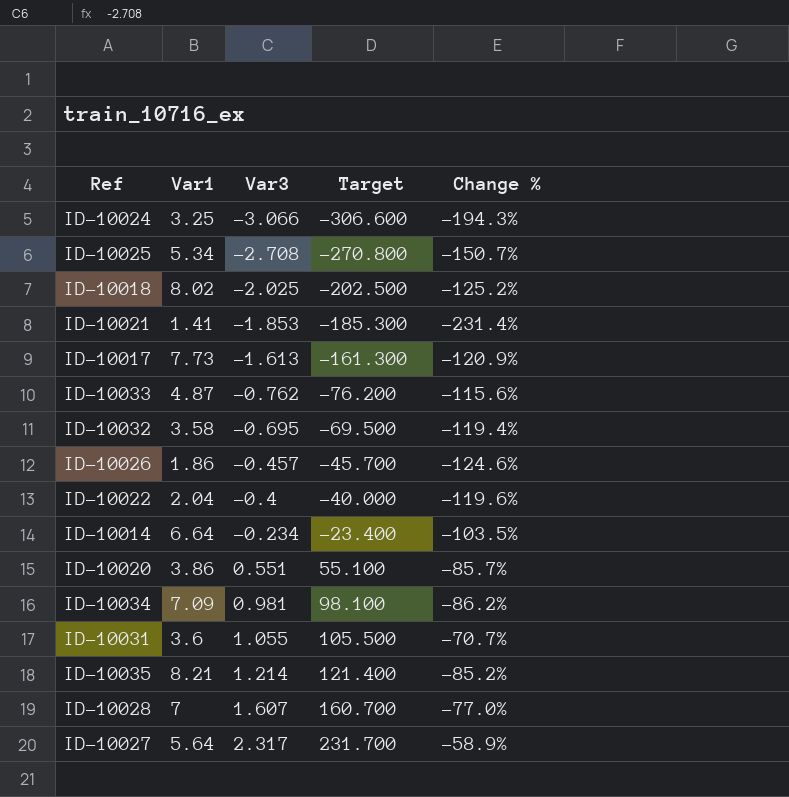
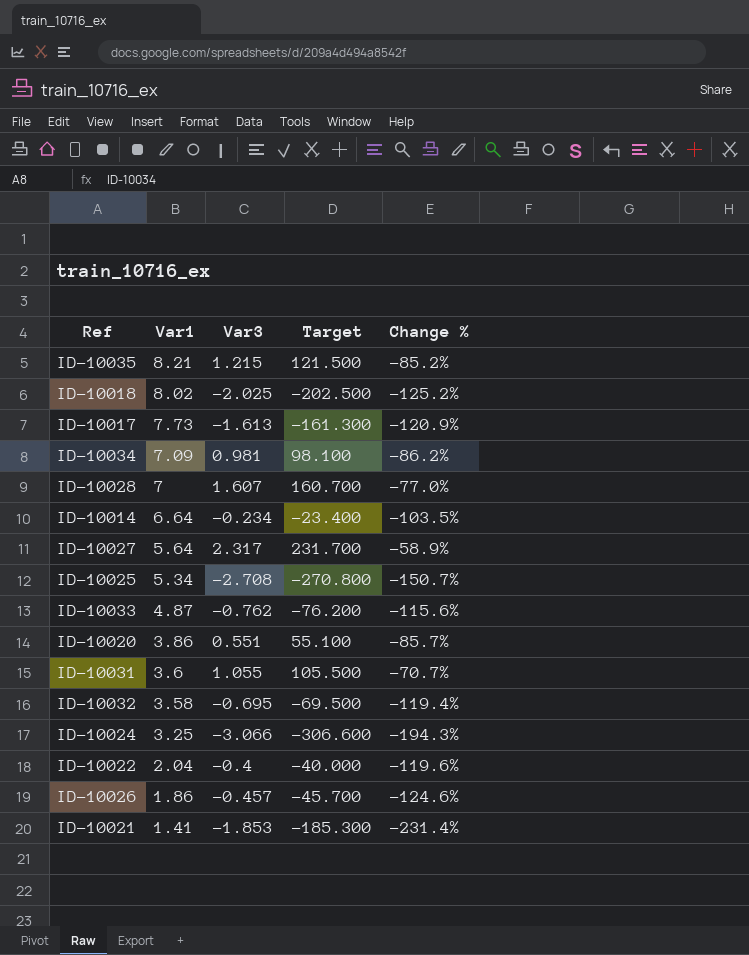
row order: Var3 ascending -> Var1 descending
ID-10035 | Var3: 1.214 -> 1.215
ID-10035 | Target: 121.400 -> 121.500

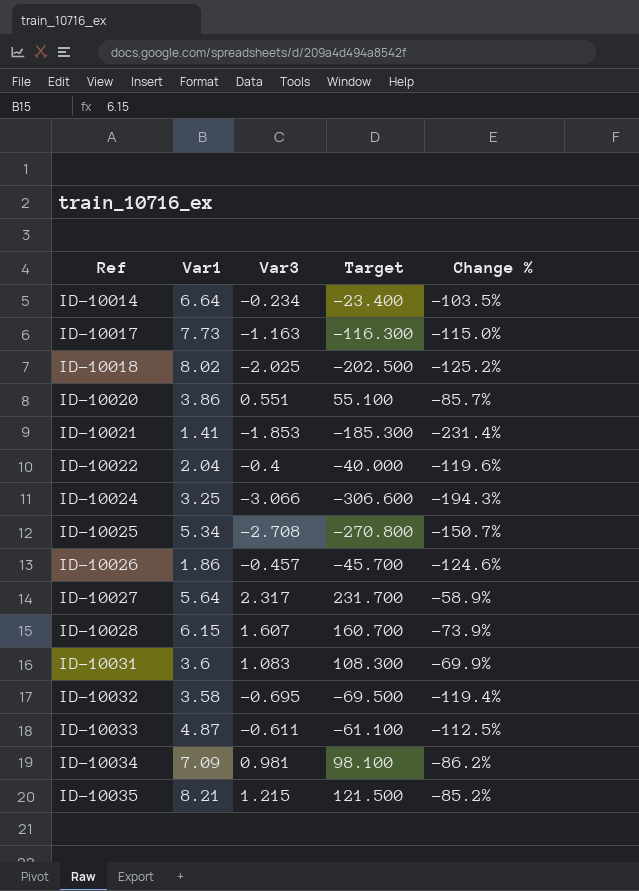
row order: Var1 descending -> Ref ascending
ID-10017 | Var3: -1.613 -> -1.163
ID-10017 | Target: -161.300 -> -116.300
ID-10017 | Change %: -120.9% -> -115.0%
ID-10028 | Var1: 7 -> 6.15
ID-10028 | Change %: -77.0% -> -73.9%
ID-10031 | Var3: 1.055 -> 1.083
ID-10031 | Target: 105.500 -> 108.300
ID-10031 | Change %: -70.7% -> -69.9%
ID-10033 | Var3: -0.762 -> -0.611
ID-10033 | Target: -76.200 -> -61.100
ID-10033 | Change %: -115.6% -> -112.5%

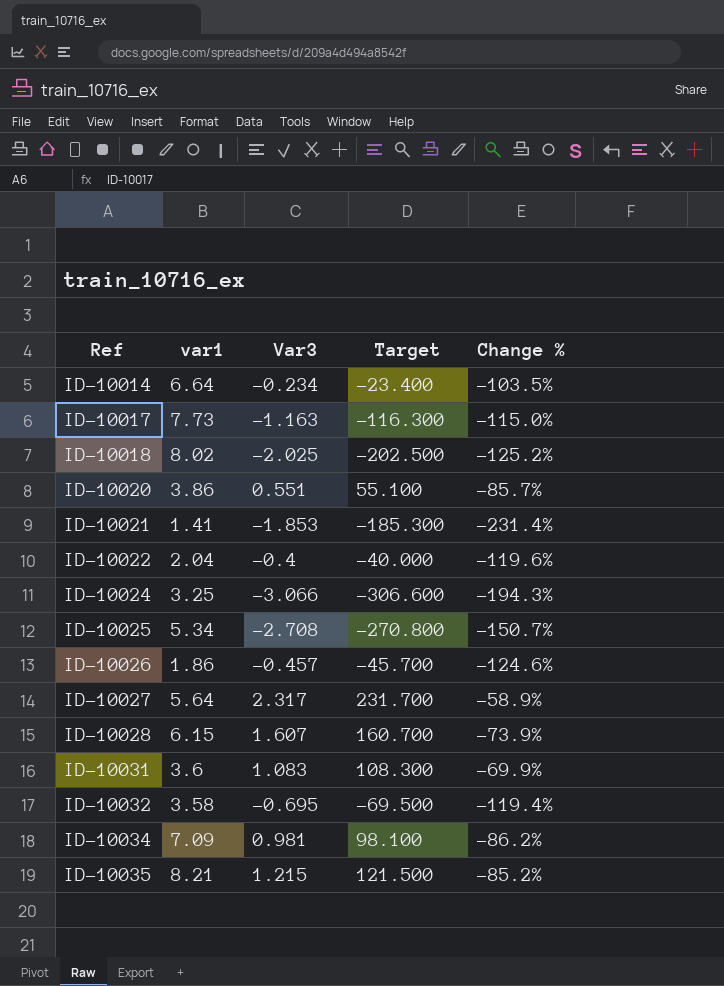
column name: Var1 -> var1
row ID-10033: 4.87 | -0.611 | -61.100 | -112.5% -> none

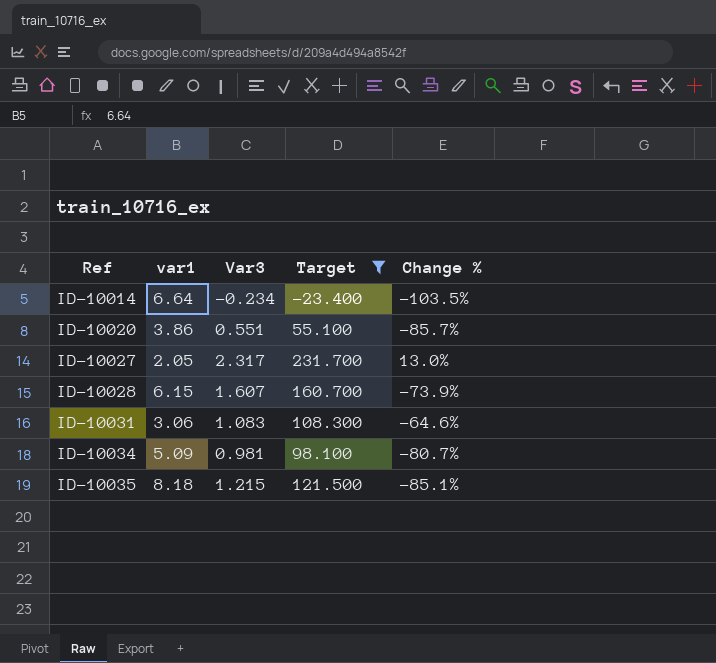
filter: none -> Target >= -23.400
ID-10027 | var1: 5.64 -> 2.05
ID-10027 | Change %: -58.9% -> 13.0%
ID-10031 | var1: 3.6 -> 3.06
ID-10031 | Change %: -69.9% -> -64.6%
ID-10034 | var1: 7.09 -> 5.09
ID-10034 | Change %: -86.2% -> -80.7%
ID-10035 | var1: 8.21 -> 8.18
ID-10035 | Change %: -85.2% -> -85.1%

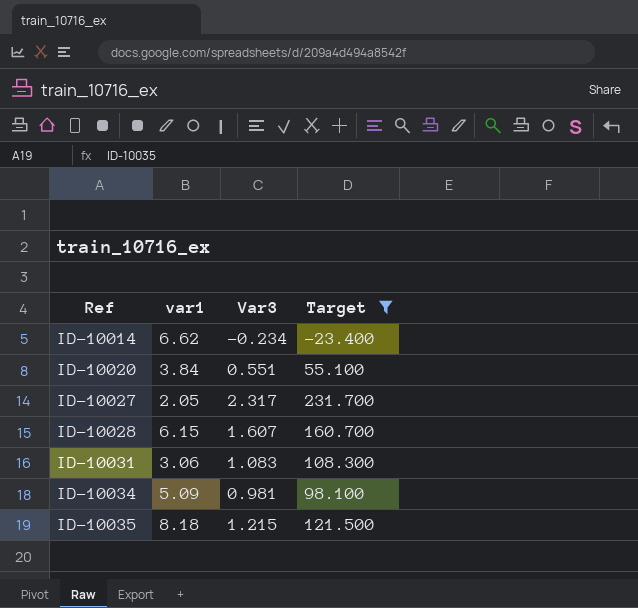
column Change % | formula: ([Var3] - [var1]) / [var1] -> none
ID-10014 | var1: 6.64 -> 6.62
ID-10020 | var1: 3.86 -> 3.84

